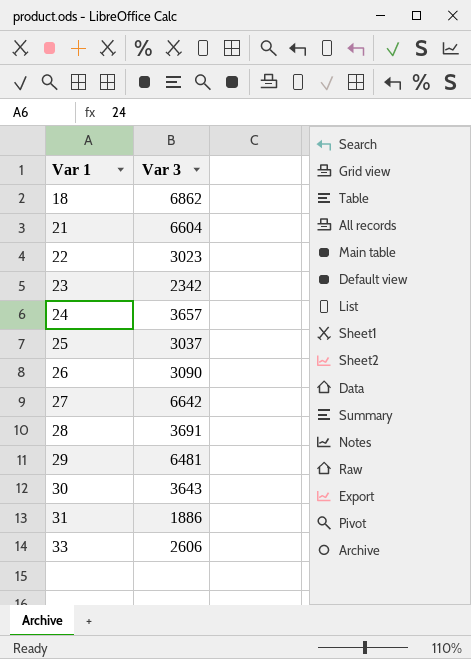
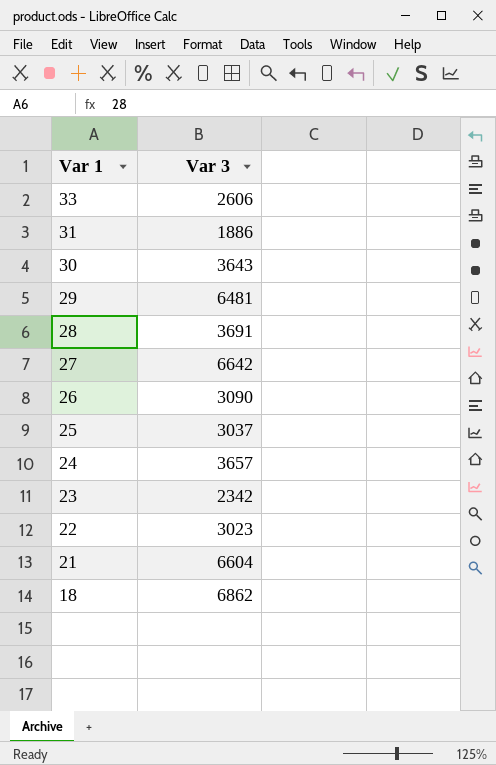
row order: Var 1 ascending -> Var 1 descending

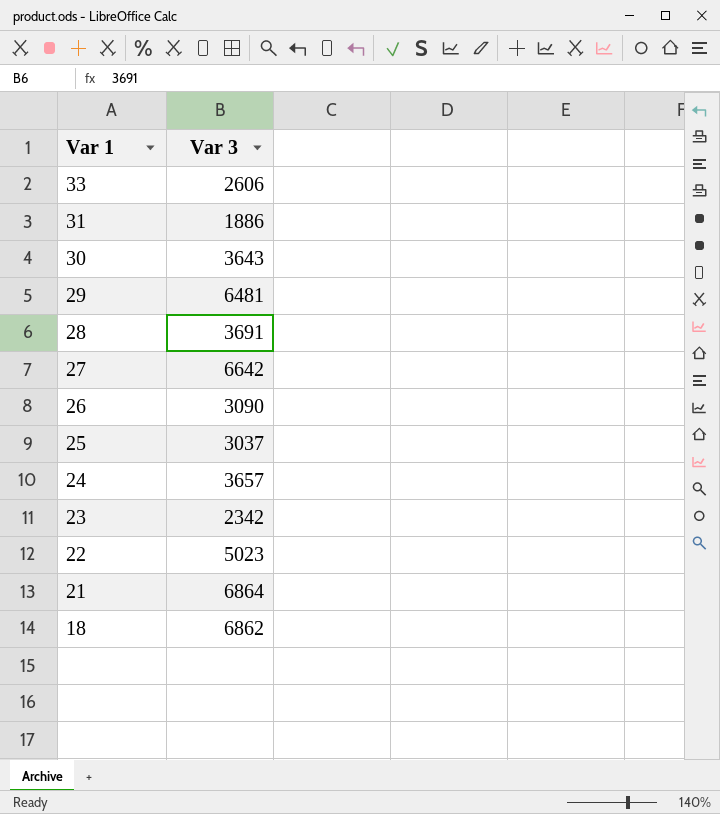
22 | Var 3: 3023 -> 5023
21 | Var 3: 6604 -> 6864

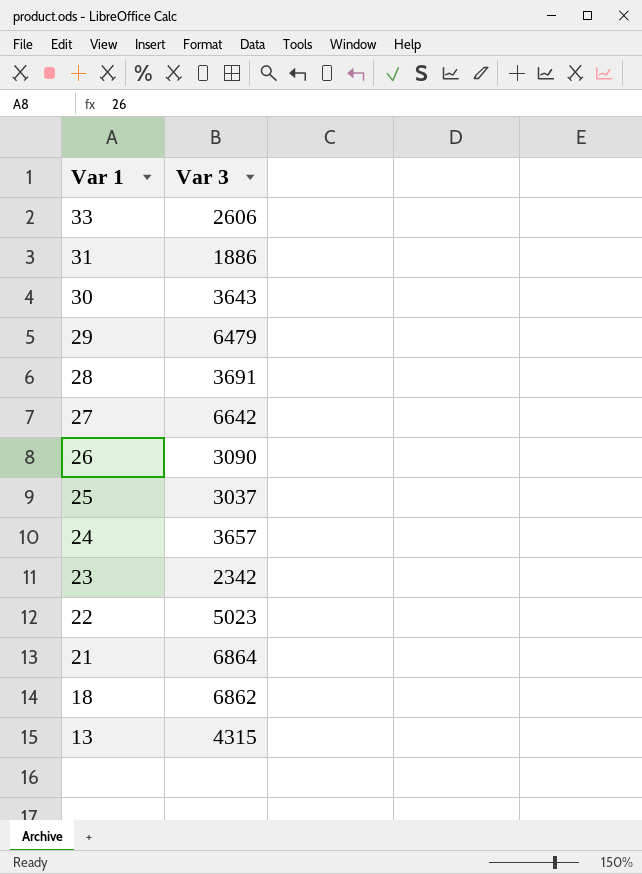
29 | Var 3: 6481 -> 6479
row 13: none -> 4315

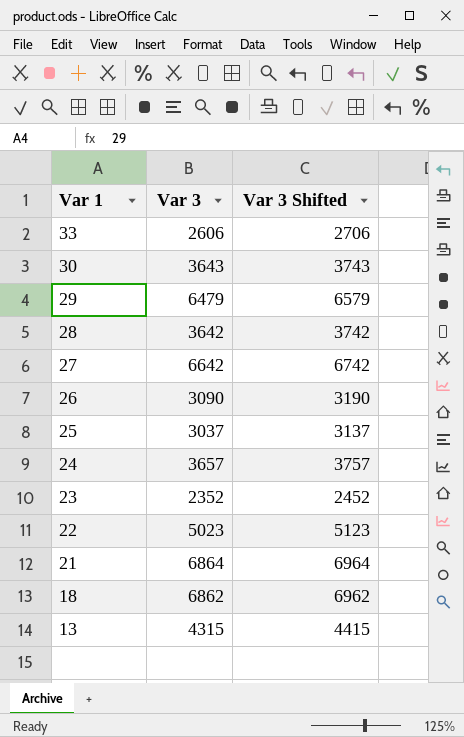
column Var 3 Shifted | formula: none -> [Var 3] + 100
row 31: 1886 -> none
28 | Var 3: 3691 -> 3642
23 | Var 3: 2342 -> 2352

